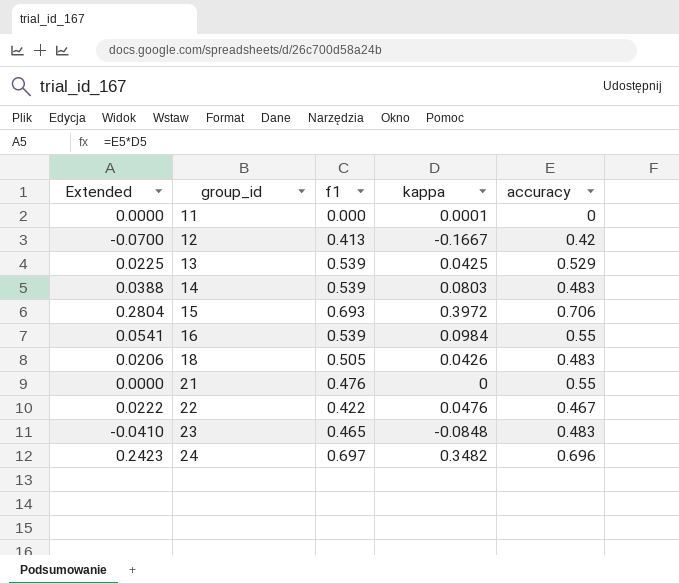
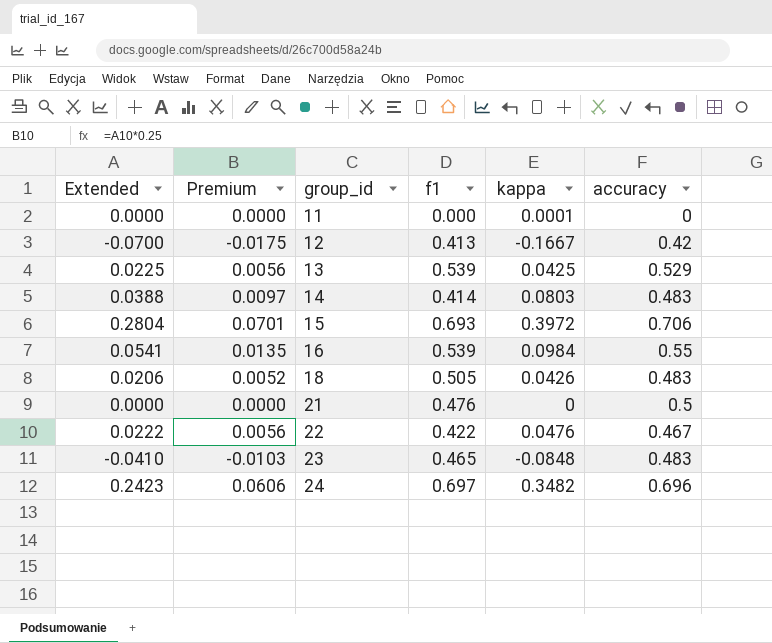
column Premium | formula: none -> [Extended] * 0.25
14 | f1: 0.539 -> 0.414
21 | accuracy: 0.55 -> 0.5

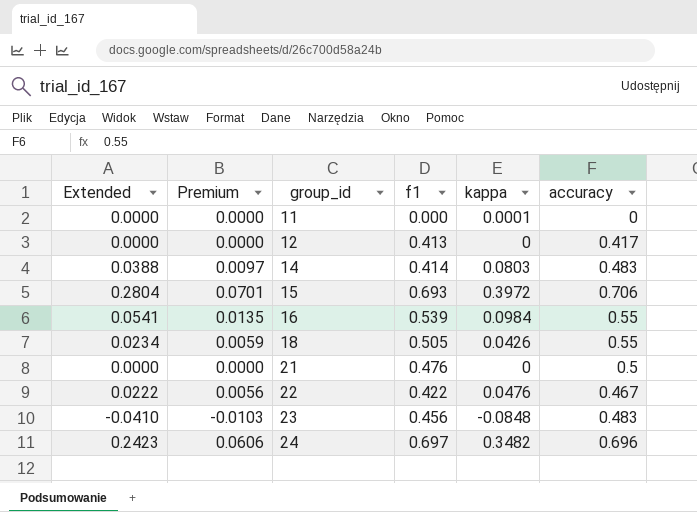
row 13: 0.0225 | 0.0056 | 0.539 | 0.0425 | 0.529 -> none
12 | Extended: -0.0700 -> 0.0000
12 | Premium: -0.0175 -> 0.0000
12 | kappa: -0.1667 -> 0
12 | accuracy: 0.42 -> 0.417
18 | Extended: 0.0206 -> 0.0234
18 | Premium: 0.0052 -> 0.0059
18 | accuracy: 0.483 -> 0.55
23 | f1: 0.465 -> 0.456

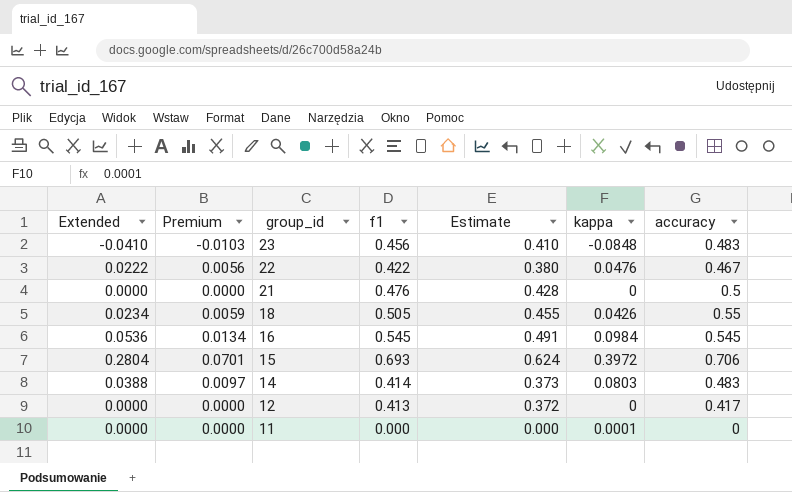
row order: group_id ascending -> group_id descending
column Estimate | formula: none -> [f1] * 0.9
row 24: 0.2423 | 0.0606 | 0.697 | 0.3482 | 0.696 -> none
16 | Extended: 0.0541 -> 0.0536
16 | Premium: 0.0135 -> 0.0134
16 | f1: 0.539 -> 0.545
16 | accuracy: 0.55 -> 0.545

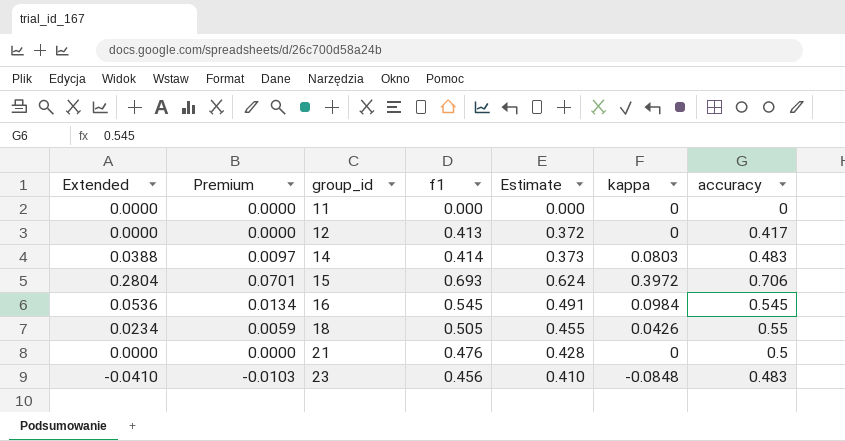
row order: group_id descending -> group_id ascending
row 22: 0.0222 | 0.0056 | 0.422 | 0.380 | 0.0476 | 0.467 -> none
11 | kappa: 0.0001 -> 0

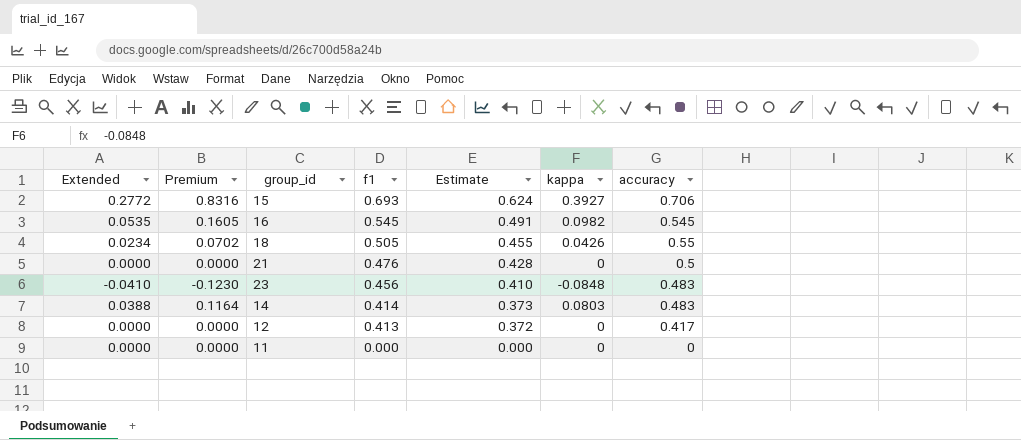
row order: group_id ascending -> f1 descending
column Premium | formula: [Extended] * 0.25 -> [Extended] * 3
15 | Extended: 0.2804 -> 0.2772
15 | kappa: 0.3972 -> 0.3927
16 | Extended: 0.0536 -> 0.0535
16 | kappa: 0.0984 -> 0.0982

